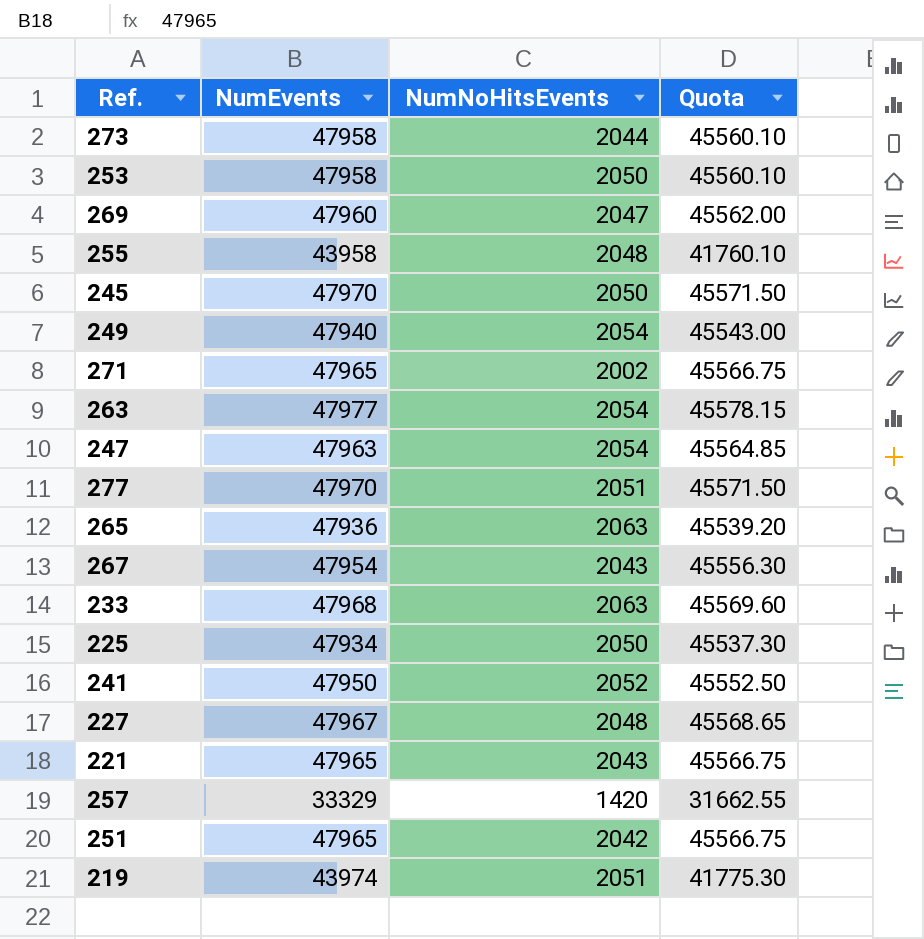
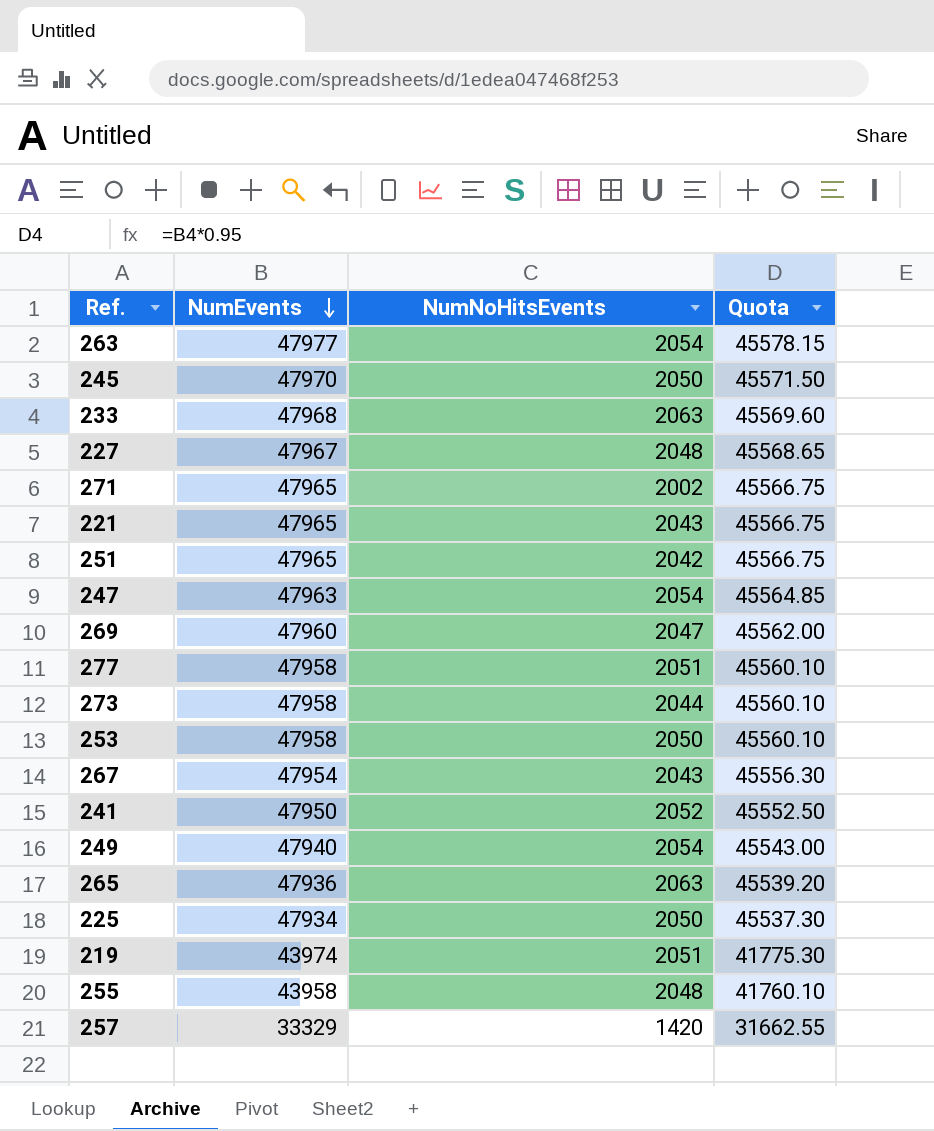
row order: none -> NumEvents descending
277 | NumEvents: 47970 -> 47958
277 | Quota: 45571.50 -> 45560.10

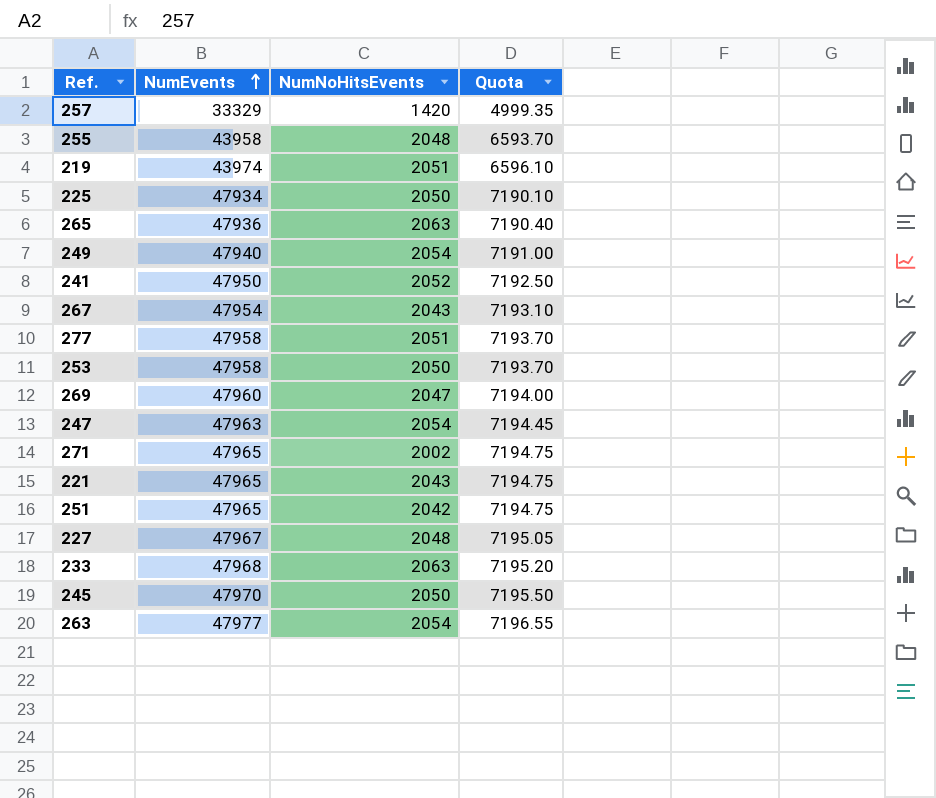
row order: NumEvents descending -> NumEvents ascending
column Quota | formula: [NumEvents] * 0.95 -> [NumEvents] * 0.15
row 273: 47958 | 2044 | 45560.10 -> none

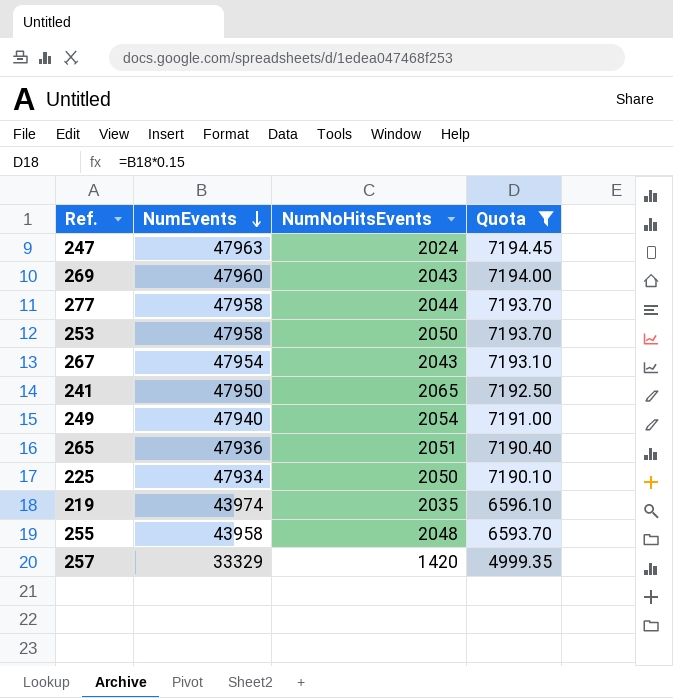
filter: none -> Quota <= 7194.45
row order: NumEvents ascending -> NumEvents descending
247 | NumNoHitsEvents: 2054 -> 2024
269 | NumNoHitsEvents: 2047 -> 2043
277 | NumNoHitsEvents: 2051 -> 2044
241 | NumNoHitsEvents: 2052 -> 2065
265 | NumNoHitsEvents: 2063 -> 2051
219 | NumNoHitsEvents: 2051 -> 2035

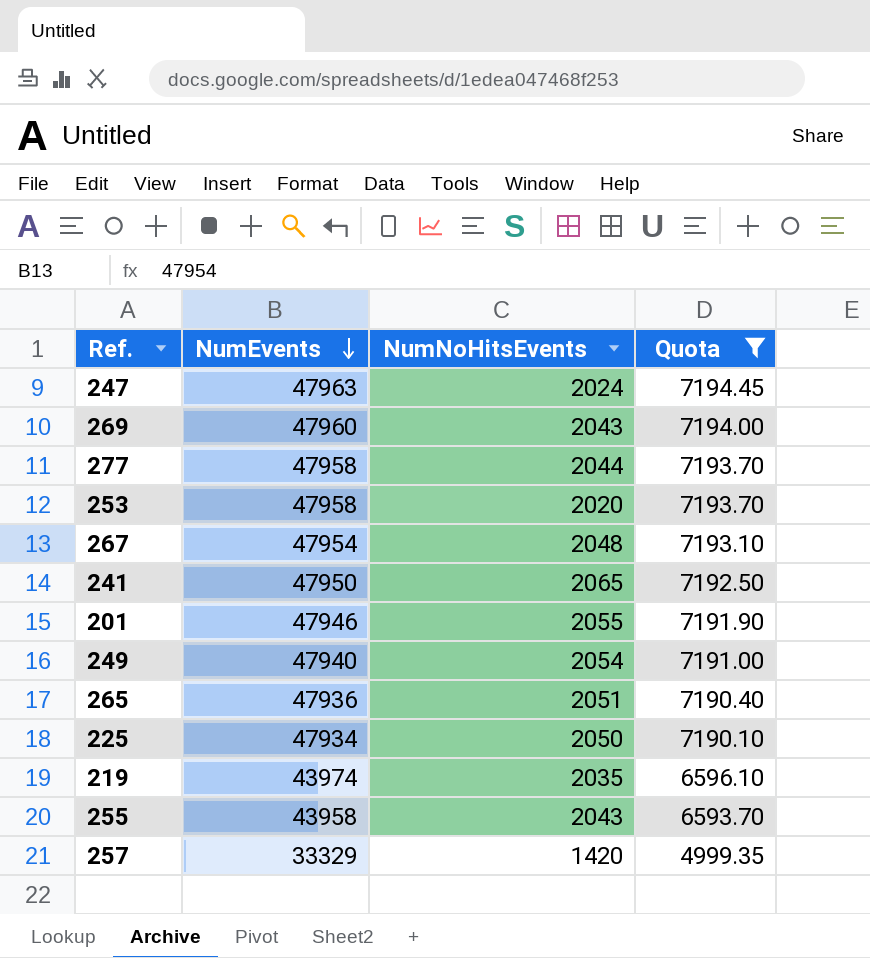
253 | NumNoHitsEvents: 2050 -> 2020
267 | NumNoHitsEvents: 2043 -> 2048
row 201: none -> 47946 | 2055 | 7191.90
255 | NumNoHitsEvents: 2048 -> 2043

